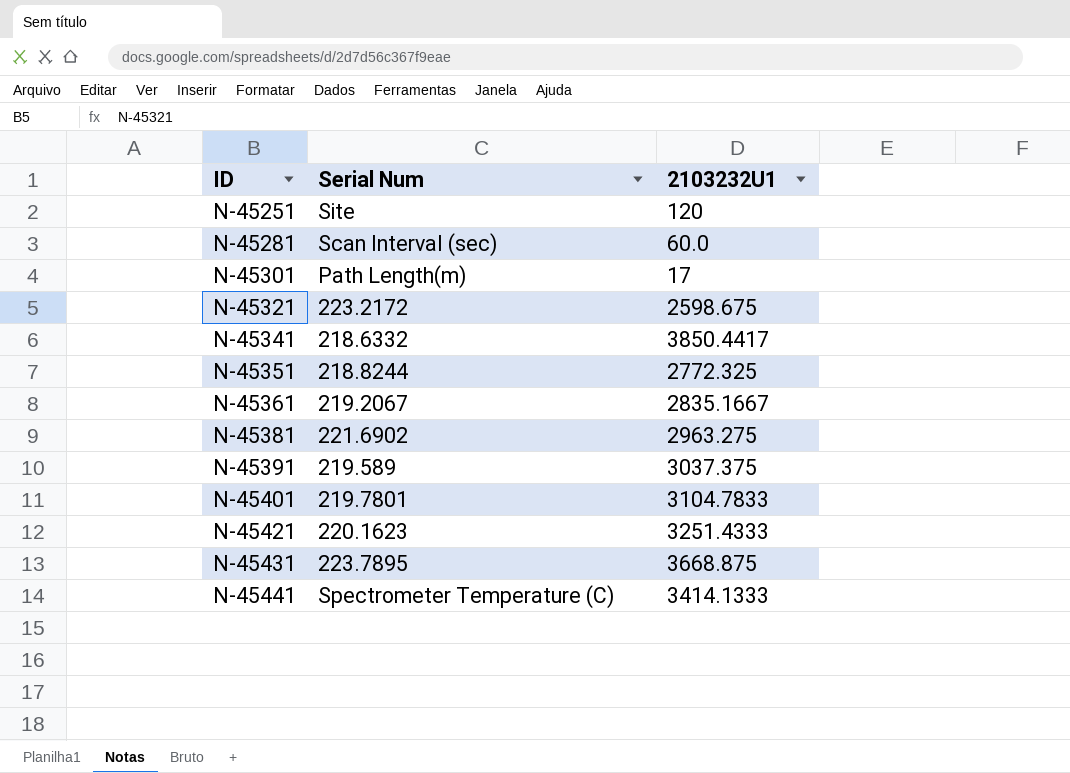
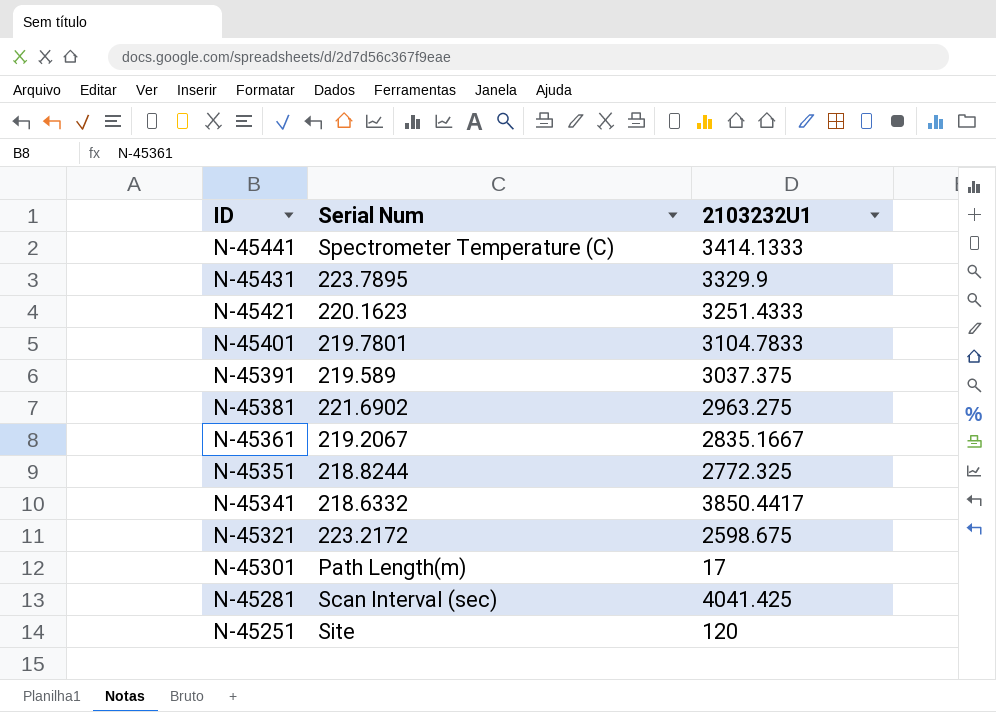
row order: ID ascending -> ID descending
N-45431 | 2103232U1: 3668.875 -> 3329.9
N-45281 | 2103232U1: 60.0 -> 4041.425

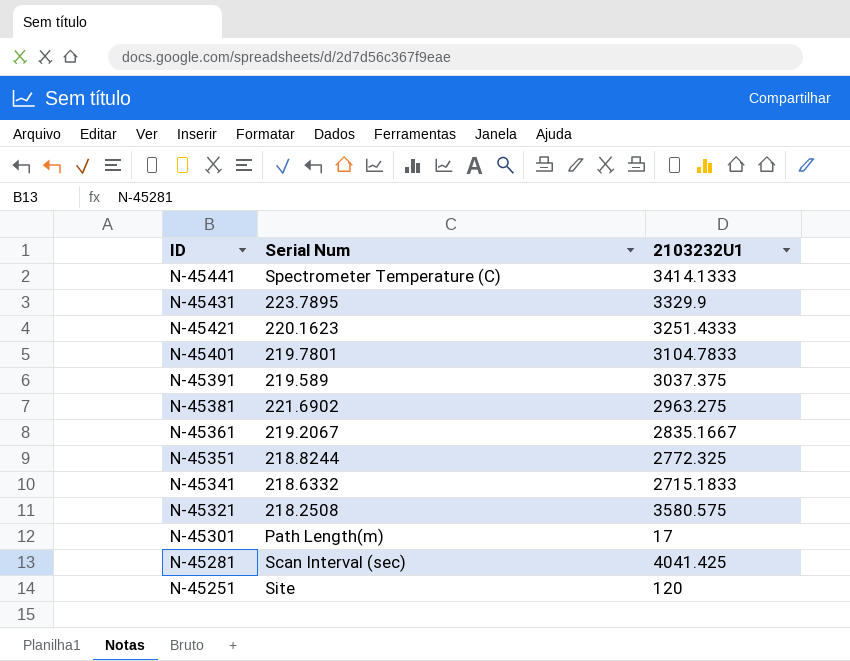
N-45341 | 2103232U1: 3850.4417 -> 2715.1833
N-45321 | Serial Num: 223.2172 -> 218.2508
N-45321 | 2103232U1: 2598.675 -> 3580.575

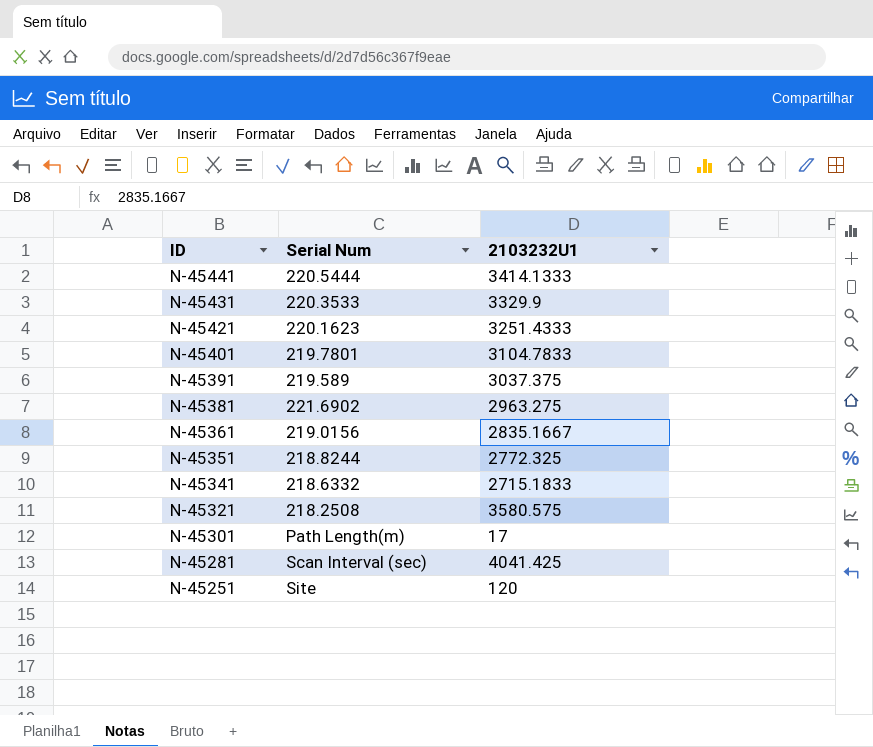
N-45441 | Serial Num: Spectrometer Temperature (C) -> 220.5444
N-45431 | Serial Num: 223.7895 -> 220.3533
N-45361 | Serial Num: 219.2067 -> 219.0156

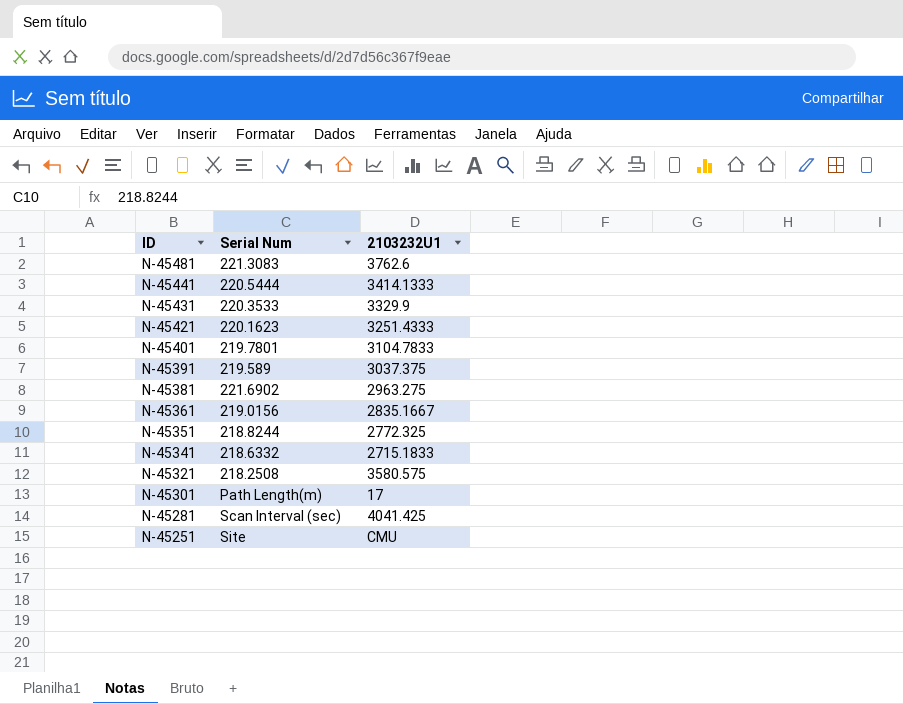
row N-45481: none -> 221.3083 | 3762.6
N-45251 | 2103232U1: 120 -> CMU

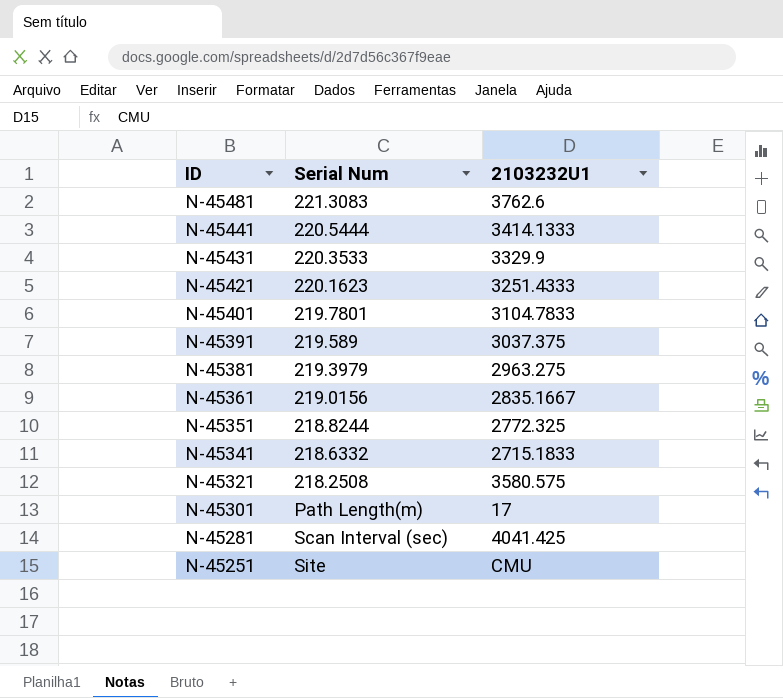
N-45381 | Serial Num: 221.6902 -> 219.3979

